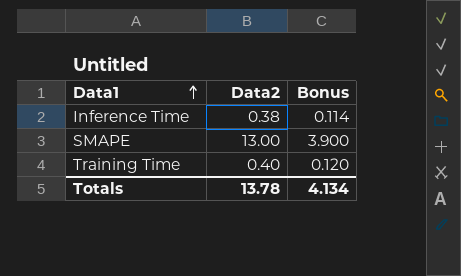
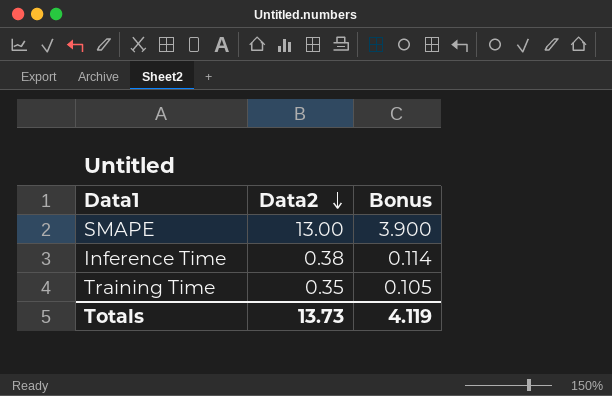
row order: Data1 ascending -> Data2 descending
Training Time | Data2: 0.40 -> 0.35
Training Time | Bonus: 0.120 -> 0.105
Totals | Data2: 13.78 -> 13.73
Totals | Bonus: 4.134 -> 4.119

